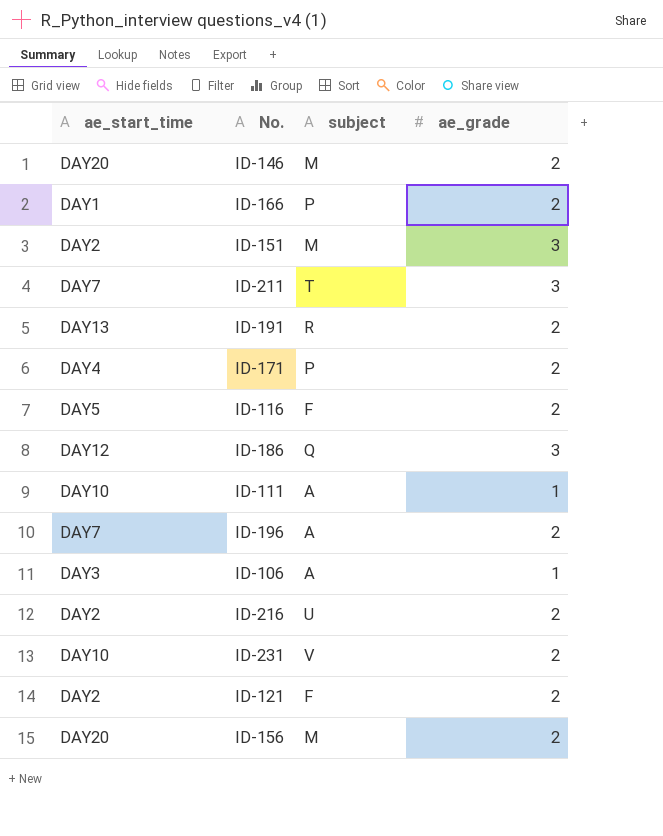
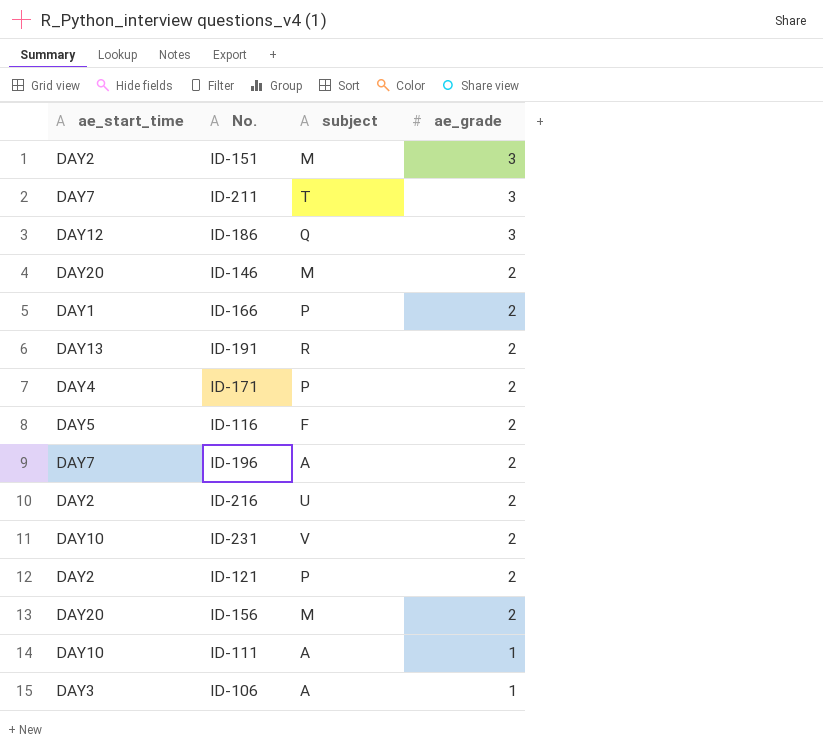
row order: none -> ae_grade descending
ID-121 | subject: F -> P

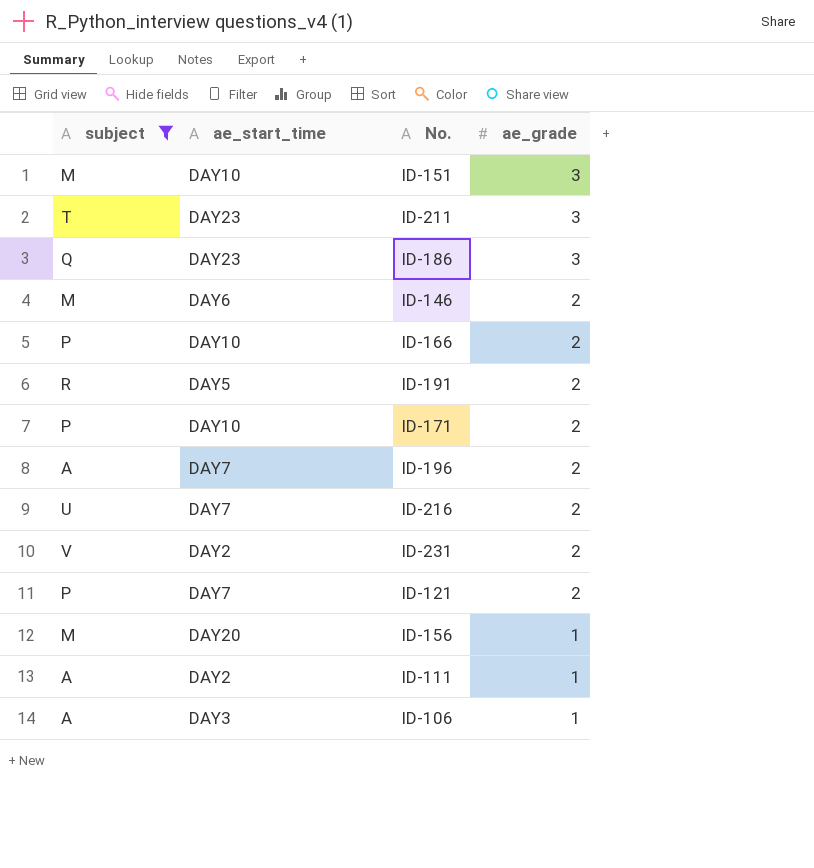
filter: none -> subject != F
column subject | position: 3 -> 1
ID-151 | ae_start_time: DAY2 -> DAY10
ID-211 | ae_start_time: DAY7 -> DAY23
ID-186 | ae_start_time: DAY12 -> DAY23
ID-146 | ae_start_time: DAY20 -> DAY6
ID-166 | ae_start_time: DAY1 -> DAY10
ID-191 | ae_start_time: DAY13 -> DAY5
ID-171 | ae_start_time: DAY4 -> DAY10
ID-216 | ae_start_time: DAY2 -> DAY7
ID-231 | ae_start_time: DAY10 -> DAY2
ID-121 | ae_start_time: DAY2 -> DAY7
ID-156 | ae_grade: 2 -> 1
ID-111 | ae_start_time: DAY10 -> DAY2

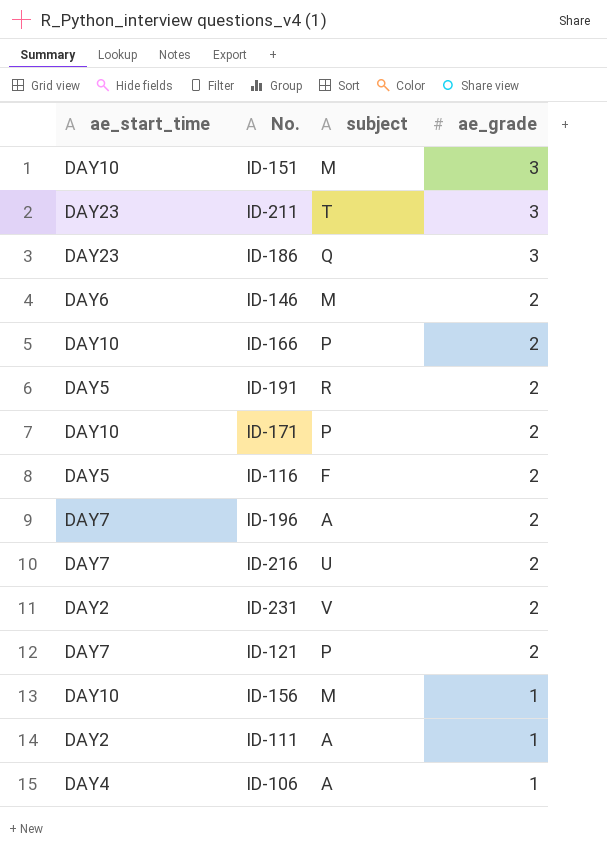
filter: subject != F -> none
column subject | position: 1 -> 3
ID-156 | ae_start_time: DAY20 -> DAY10
ID-106 | ae_start_time: DAY3 -> DAY4

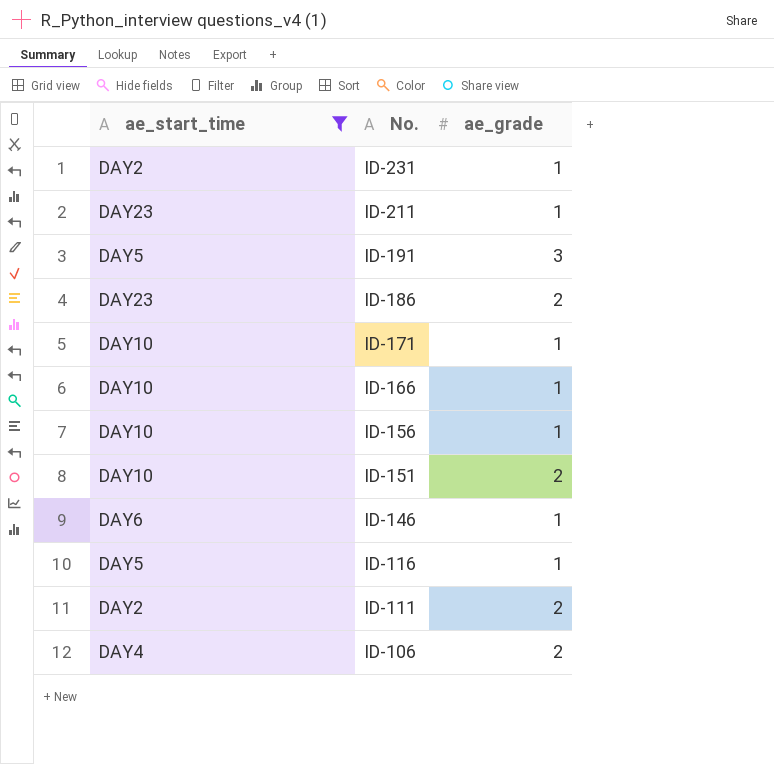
filter: none -> ae_start_time != DAY7
row order: ae_grade descending -> No. descending
column subject | position: 3 -> none
ID-231 | ae_grade: 2 -> 1
ID-211 | ae_grade: 3 -> 1
ID-191 | ae_grade: 2 -> 3
ID-186 | ae_grade: 3 -> 2
ID-171 | ae_grade: 2 -> 1
ID-166 | ae_grade: 2 -> 1
ID-151 | ae_grade: 3 -> 2
ID-146 | ae_grade: 2 -> 1
ID-116 | ae_grade: 2 -> 1
ID-111 | ae_grade: 1 -> 2
ID-106 | ae_grade: 1 -> 2

